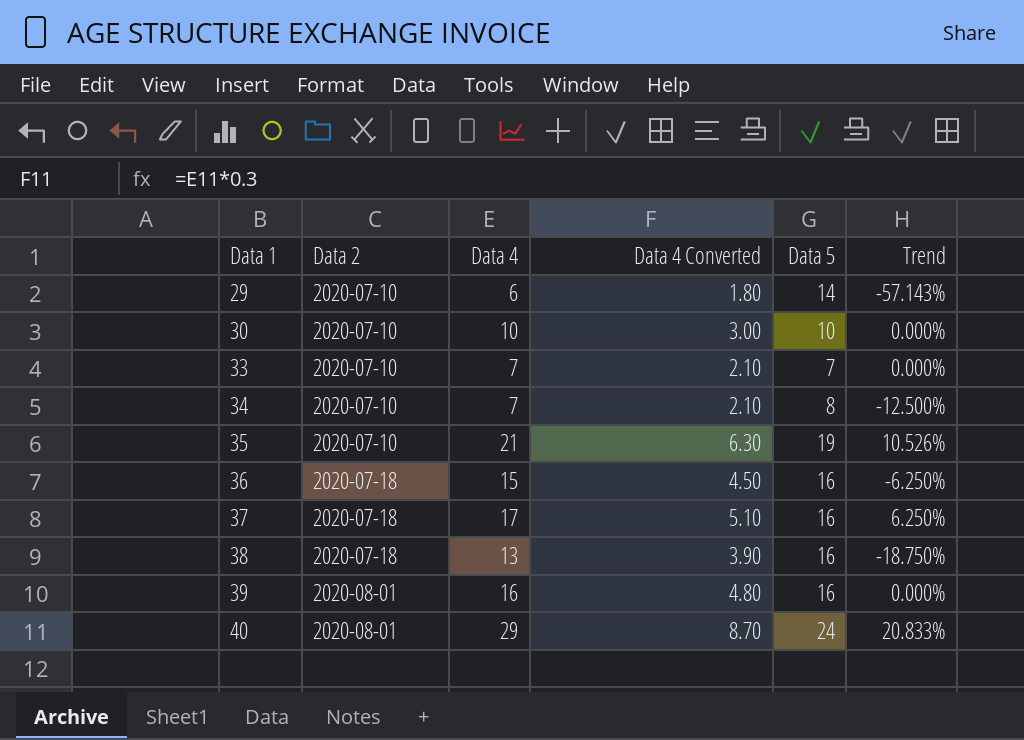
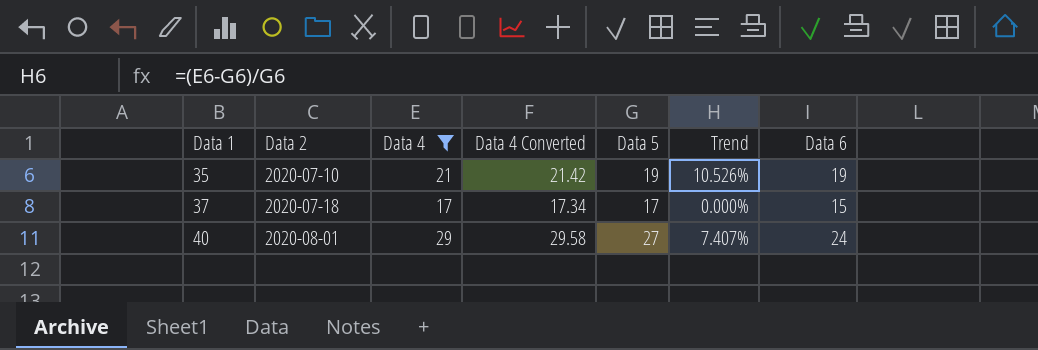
filter: none -> Data 4 >= 17
column Data 4 Converted | formula: [Data 4] * 0.3 -> [Data 4] * 1.02
column Data 6 | position: none -> 7
37 | Data 5: 16 -> 17
37 | Trend: 6.250% -> 0.000%
40 | Data 5: 24 -> 27
40 | Trend: 20.833% -> 7.407%

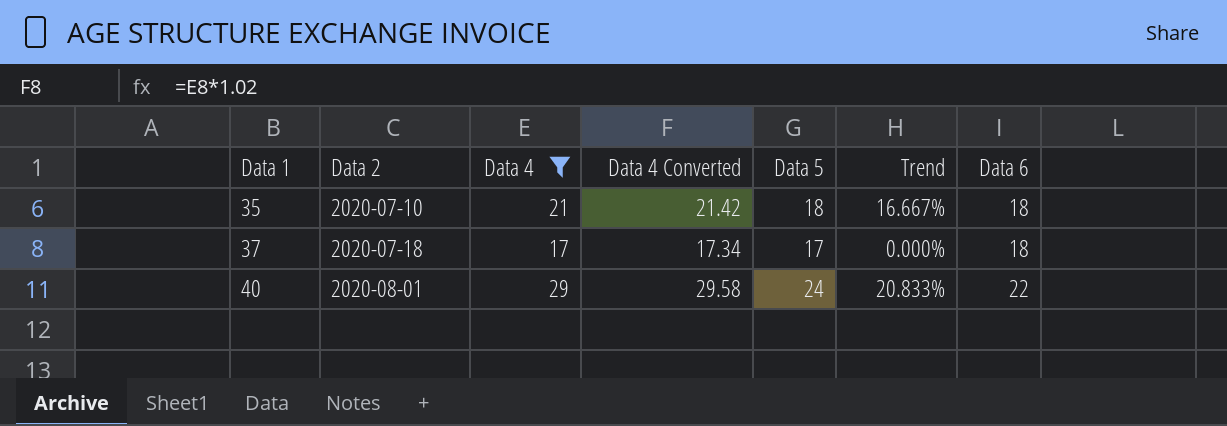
35 | Data 5: 19 -> 18
35 | Trend: 10.526% -> 16.667%
35 | Data 6: 19 -> 18
37 | Data 6: 15 -> 18
40 | Data 5: 27 -> 24
40 | Trend: 7.407% -> 20.833%
40 | Data 6: 24 -> 22

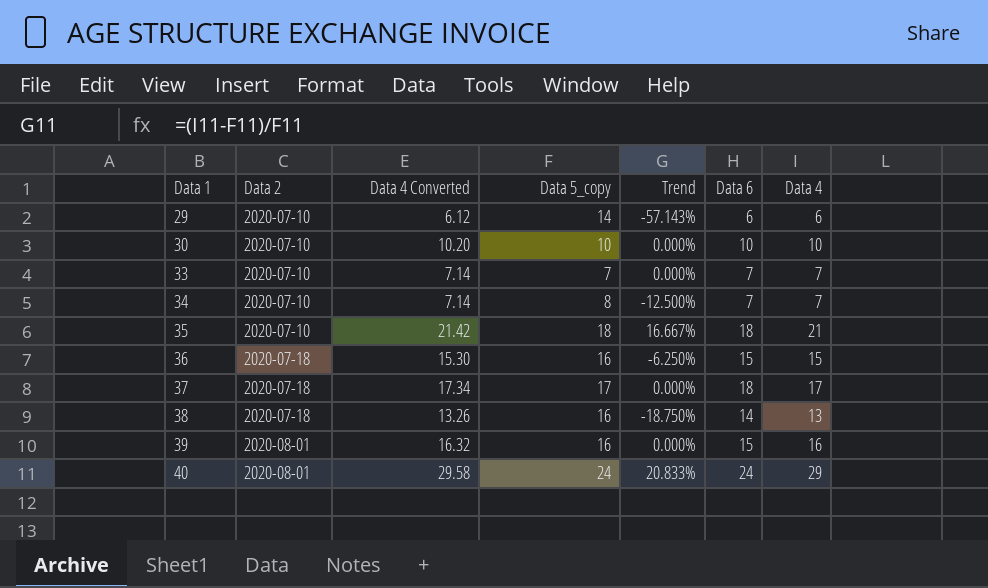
filter: Data 4 >= 17 -> none
column name: Data 5 -> Data 5_copy
column Data 4 | position: 3 -> 7
40 | Data 6: 22 -> 24

